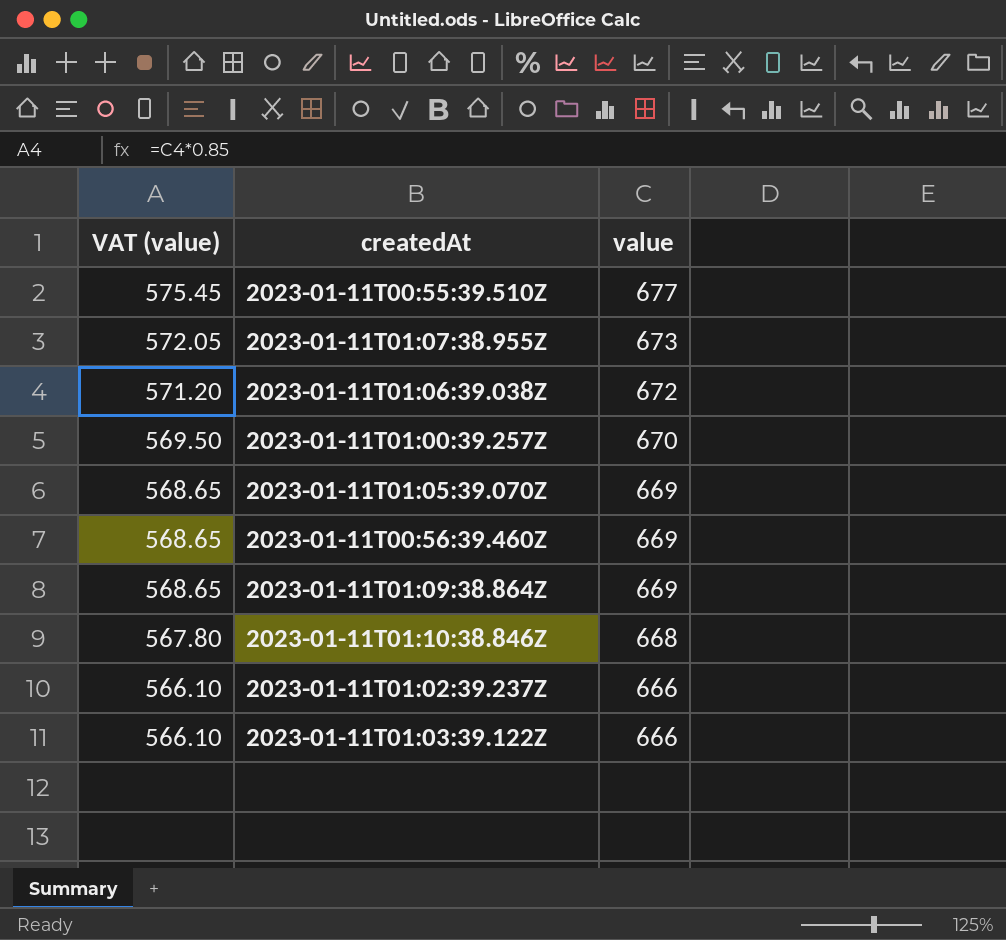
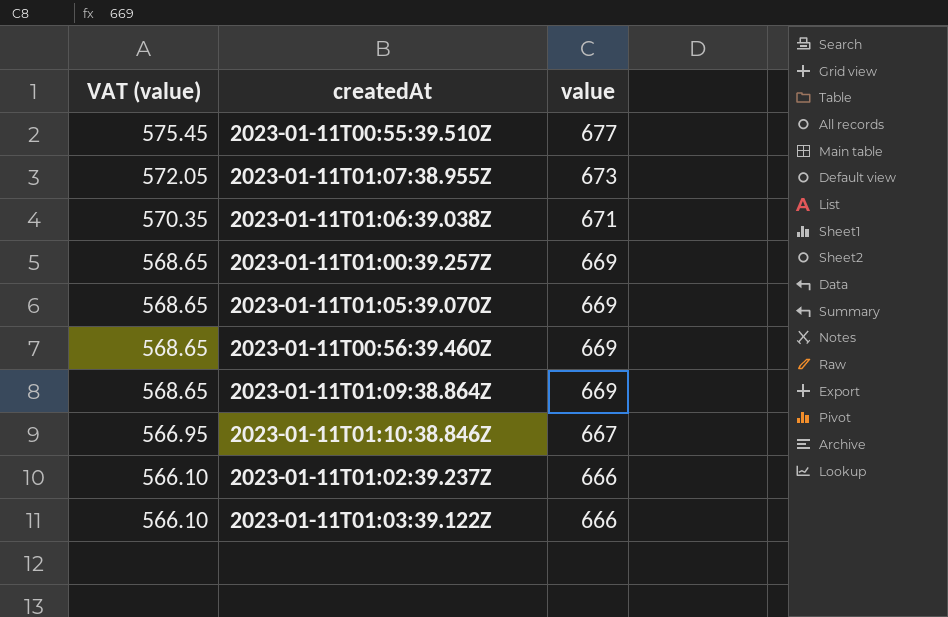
2023-01-11T01:06:39.038Z | VAT (value): 571.20 -> 570.35
2023-01-11T01:06:39.038Z | value: 672 -> 671
2023-01-11T01:00:39.257Z | VAT (value): 569.50 -> 568.65
2023-01-11T01:00:39.257Z | value: 670 -> 669
2023-01-11T01:10:38.846Z | VAT (value): 567.80 -> 566.95
2023-01-11T01:10:38.846Z | value: 668 -> 667

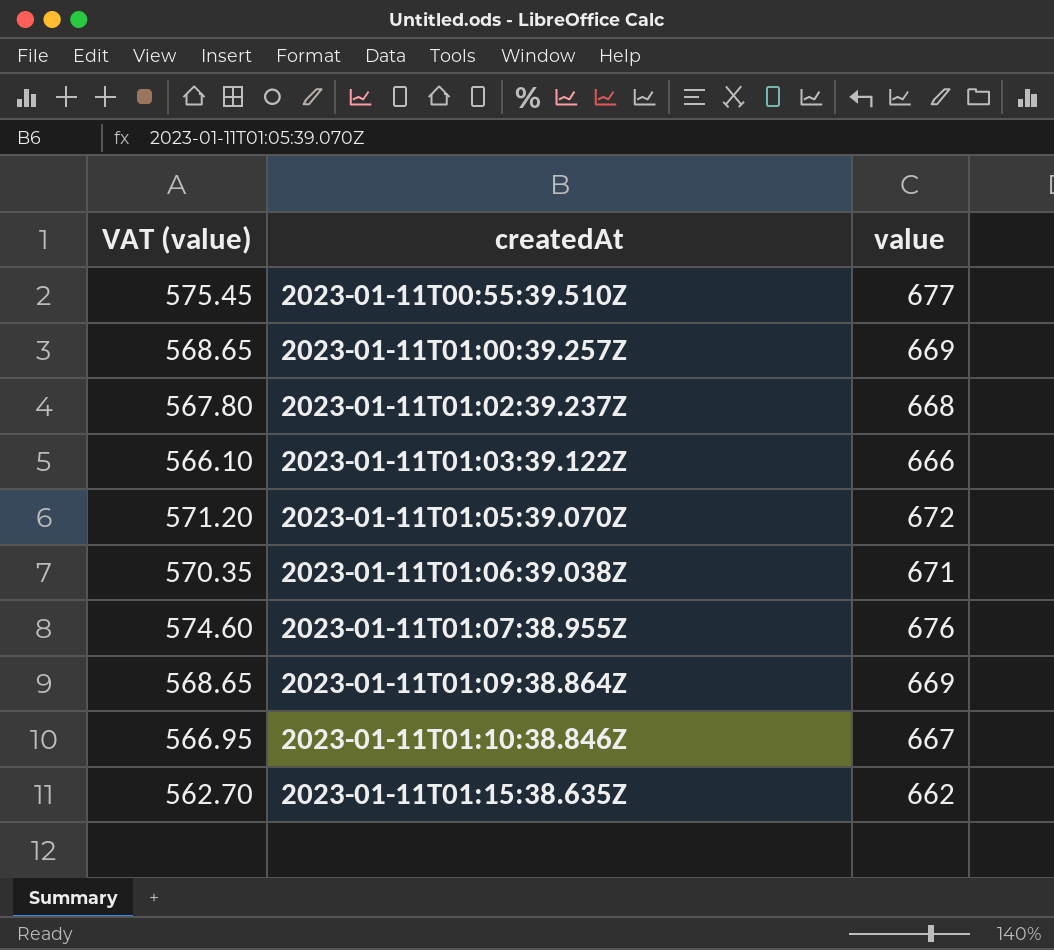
row order: VAT (value) descending -> createdAt ascending
row 2023-01-11T00:56:39.460Z: 568.65 | 669 -> none
2023-01-11T01:02:39.237Z | VAT (value): 566.10 -> 567.80
2023-01-11T01:02:39.237Z | value: 666 -> 668
2023-01-11T01:05:39.070Z | VAT (value): 568.65 -> 571.20
2023-01-11T01:05:39.070Z | value: 669 -> 672
2023-01-11T01:07:38.955Z | VAT (value): 572.05 -> 574.60
2023-01-11T01:07:38.955Z | value: 673 -> 676
row 2023-01-11T01:15:38.635Z: none -> 562.70 | 662

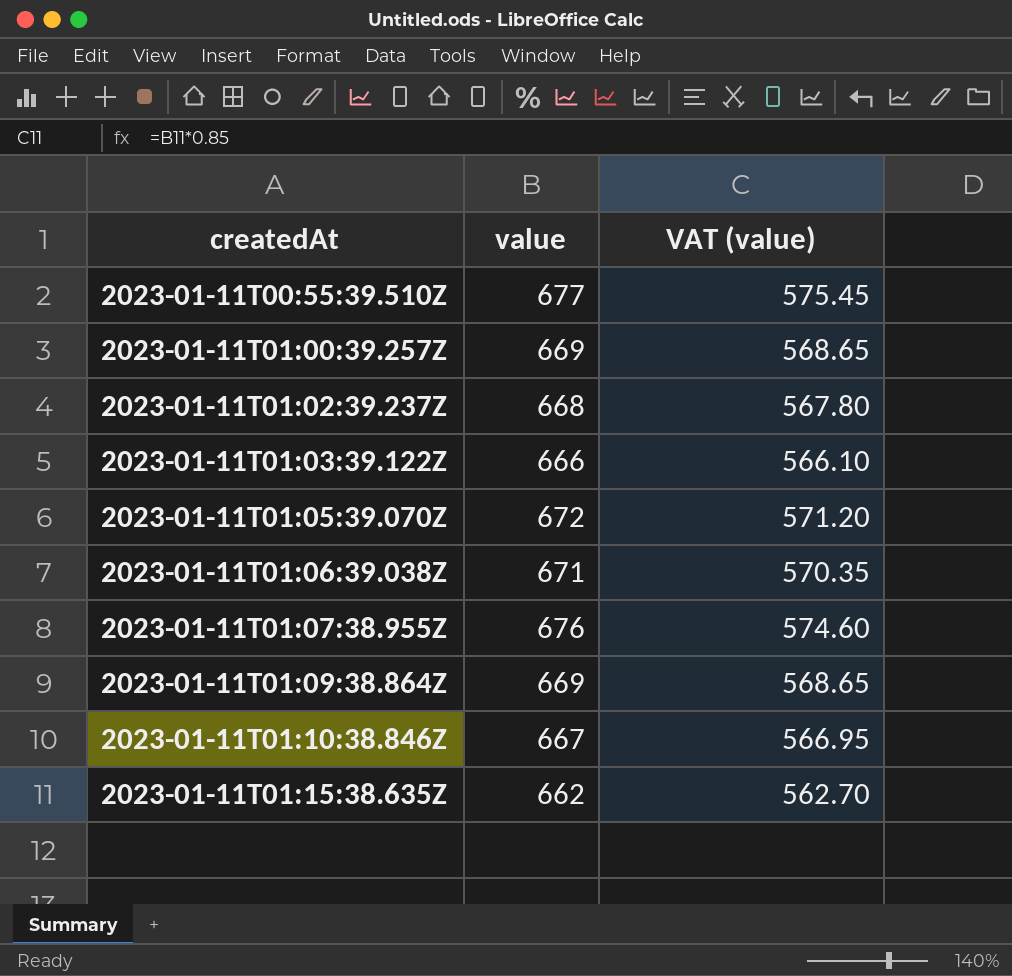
column VAT (value) | position: 1 -> 3

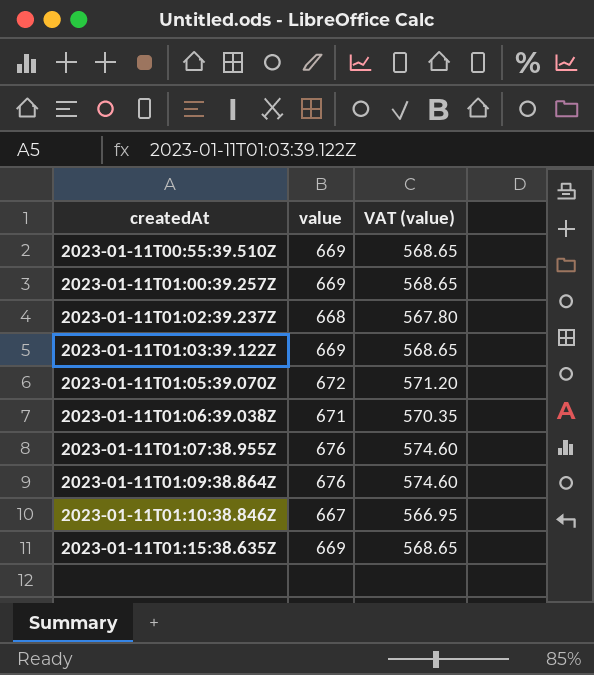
2023-01-11T00:55:39.510Z | value: 677 -> 669
2023-01-11T00:55:39.510Z | VAT (value): 575.45 -> 568.65
2023-01-11T01:03:39.122Z | value: 666 -> 669
2023-01-11T01:03:39.122Z | VAT (value): 566.10 -> 568.65
2023-01-11T01:09:38.864Z | value: 669 -> 676
2023-01-11T01:09:38.864Z | VAT (value): 568.65 -> 574.60
2023-01-11T01:15:38.635Z | value: 662 -> 669
2023-01-11T01:15:38.635Z | VAT (value): 562.70 -> 568.65

